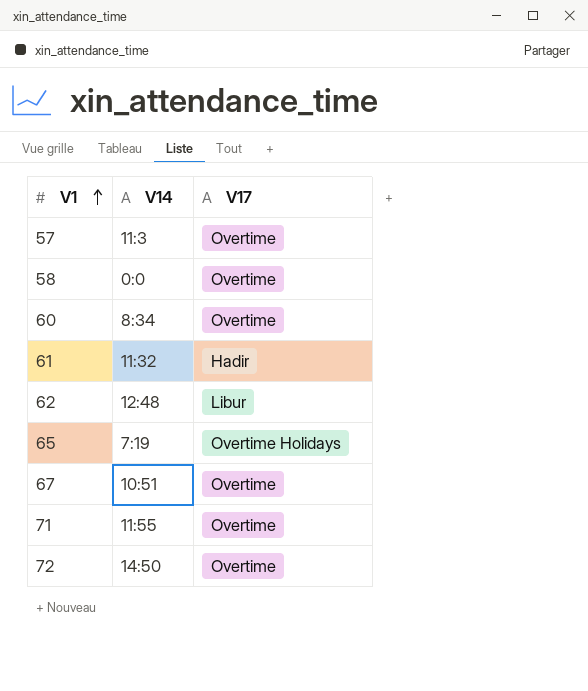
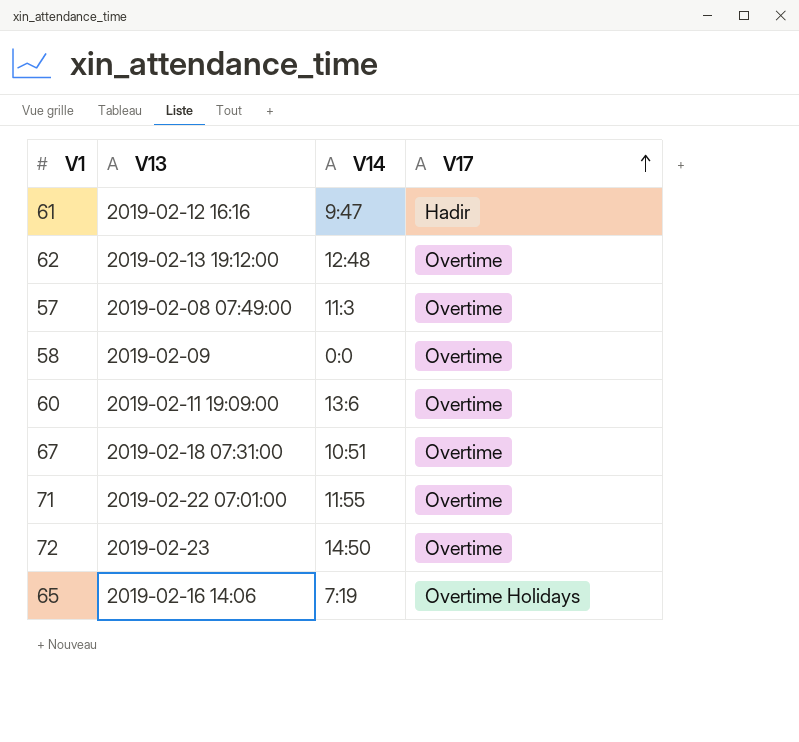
row order: V1 ascending -> V17 ascending
column V13 | position: none -> 2
61 | V14: 11:32 -> 9:47
62 | V17: Libur -> Overtime
60 | V14: 8:34 -> 13:6

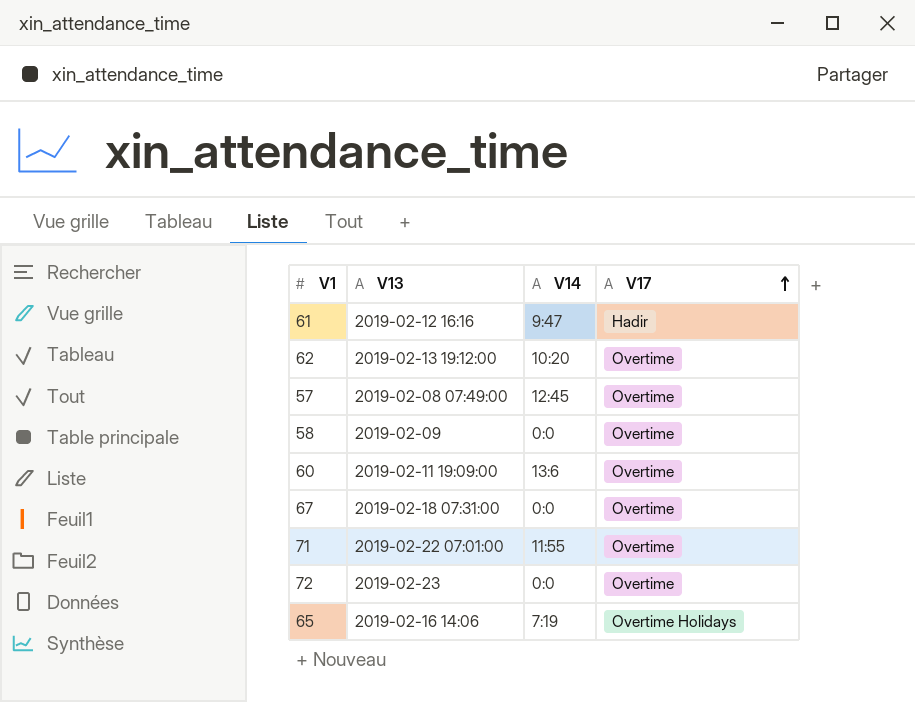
62 | V14: 12:48 -> 10:20
57 | V14: 11:3 -> 12:45
67 | V14: 10:51 -> 0:0
72 | V14: 14:50 -> 0:0

